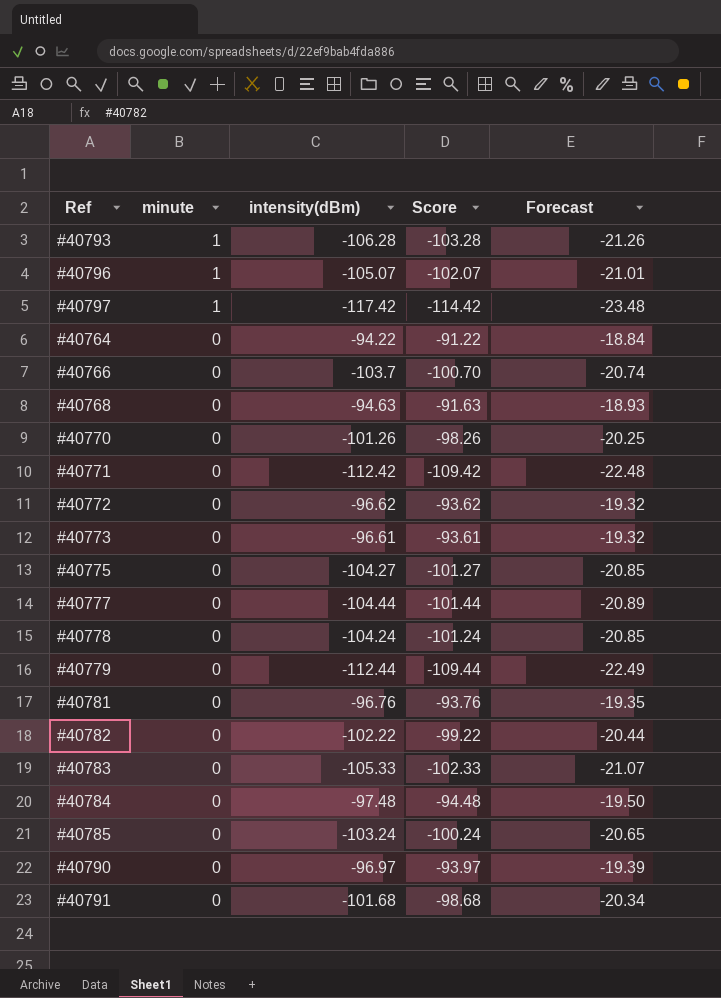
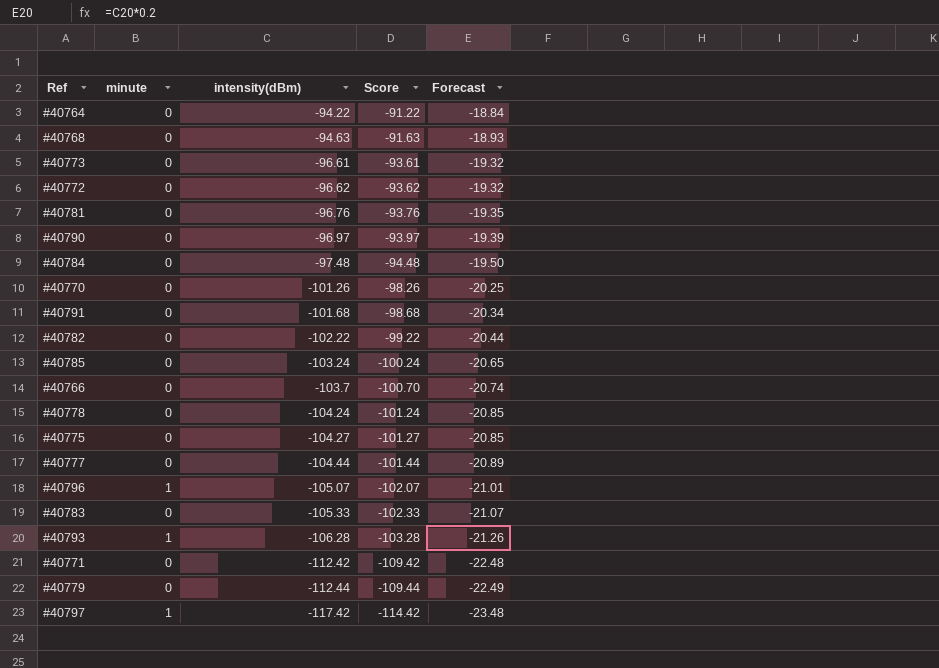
row order: minute descending -> intensity(dBm) descending

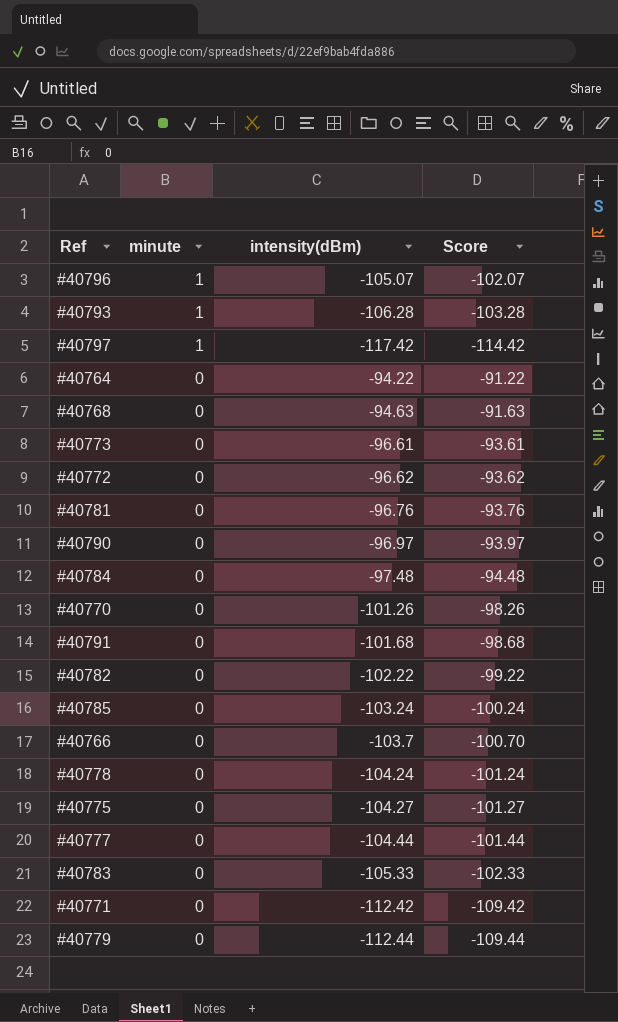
row order: intensity(dBm) descending -> minute descending
column Forecast | formula: [intensity(dBm)] * 0.2 -> none

